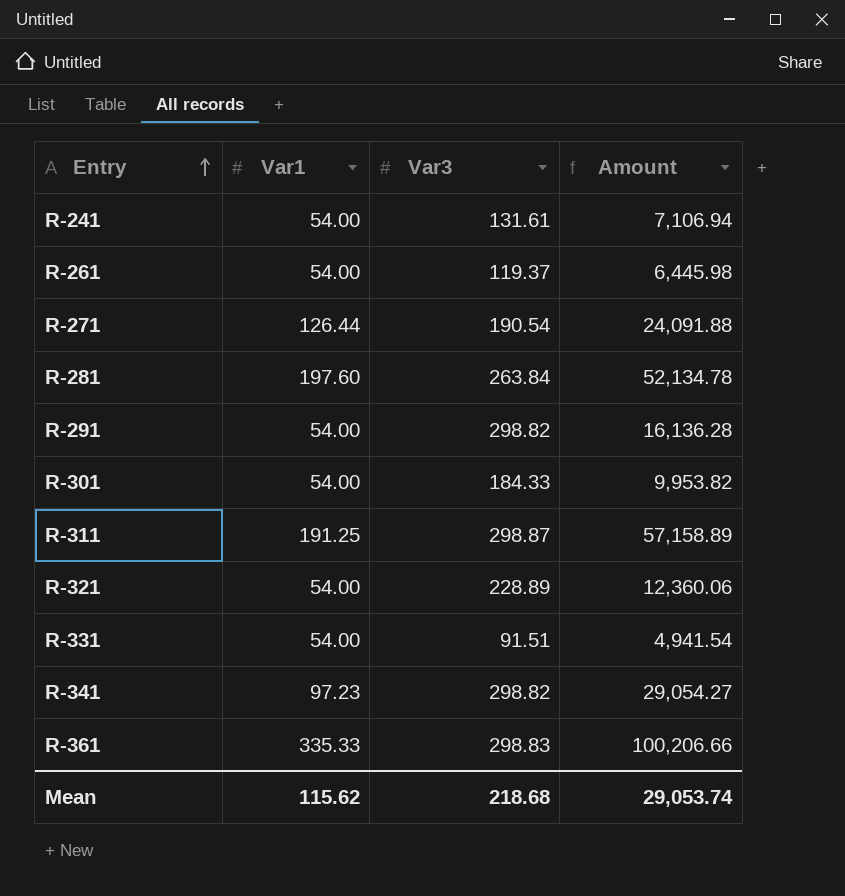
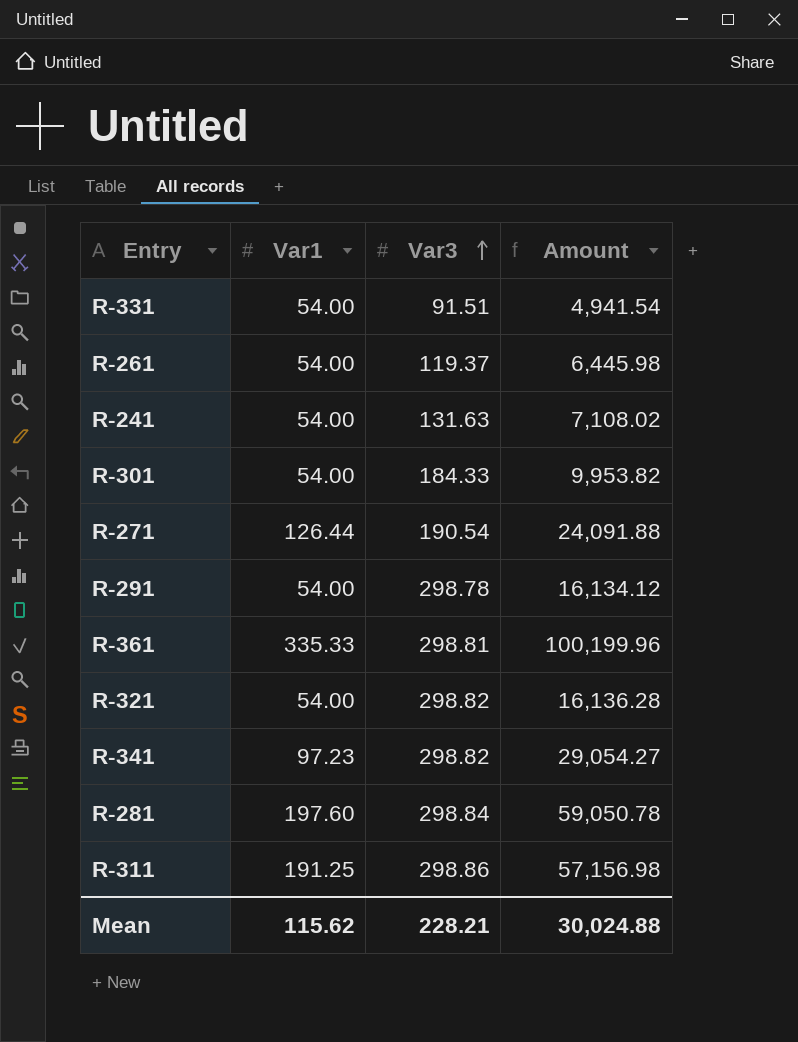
row order: Entry ascending -> Var3 ascending
R-241 | Var3: 131.61 -> 131.63
R-241 | Amount: 7,106.94 -> 7,108.02
R-291 | Var3: 298.82 -> 298.78
R-291 | Amount: 16,136.28 -> 16,134.12
R-361 | Var3: 298.83 -> 298.81
R-361 | Amount: 100,206.66 -> 100,199.96
R-321 | Var3: 228.89 -> 298.82
R-321 | Amount: 12,360.06 -> 16,136.28
R-281 | Var3: 263.84 -> 298.84
R-281 | Amount: 52,134.78 -> 59,050.78
R-311 | Var3: 298.87 -> 298.86
R-311 | Amount: 57,158.89 -> 57,156.98
Mean | Var3: 218.68 -> 228.21
Mean | Amount: 29,053.74 -> 30,024.88

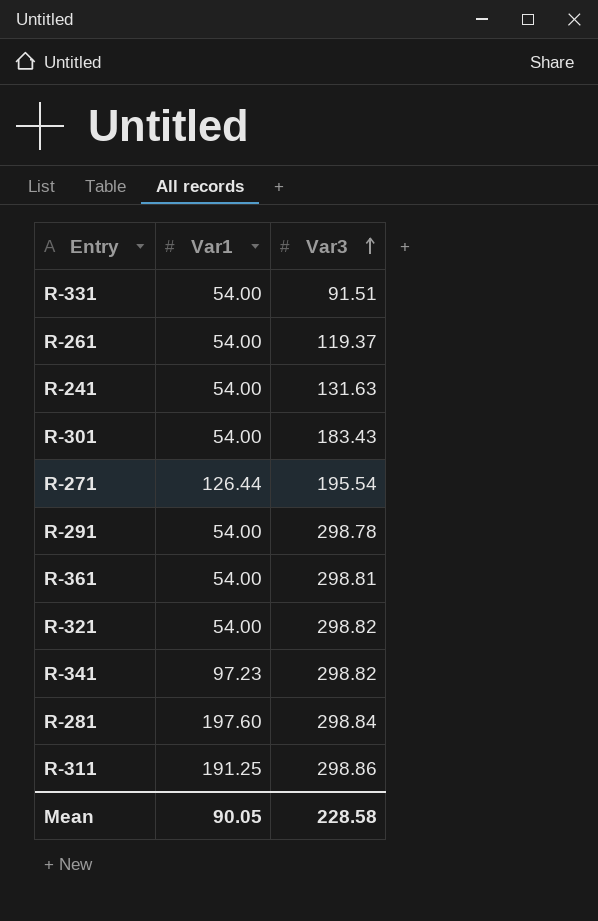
column Amount | formula: [Var1] * [Var3] -> none
R-301 | Var3: 184.33 -> 183.43
R-271 | Var3: 190.54 -> 195.54
R-361 | Var1: 335.33 -> 54.00
Mean | Var1: 115.62 -> 90.05
Mean | Var3: 228.21 -> 228.58

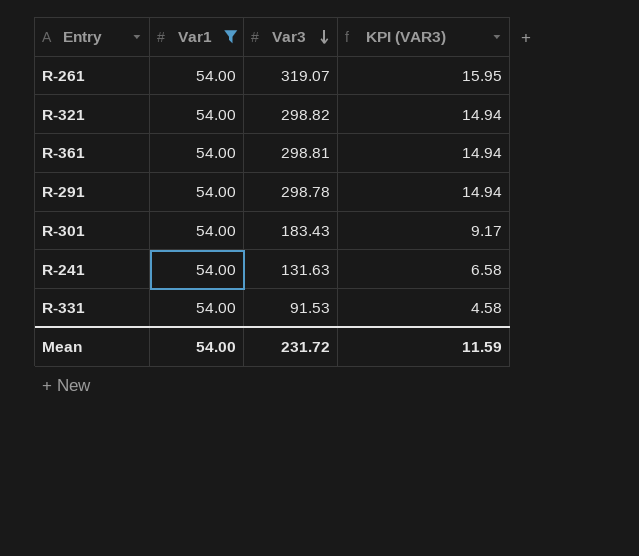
filter: none -> Var1 = 54.00
row order: Var3 ascending -> Var3 descending
column KPI (VAR3) | formula: none -> [Var3] * 0.05
R-261 | Var3: 119.37 -> 319.07
R-331 | Var3: 91.51 -> 91.53
Mean | Var1: 90.05 -> 54.00
Mean | Var3: 228.58 -> 231.72

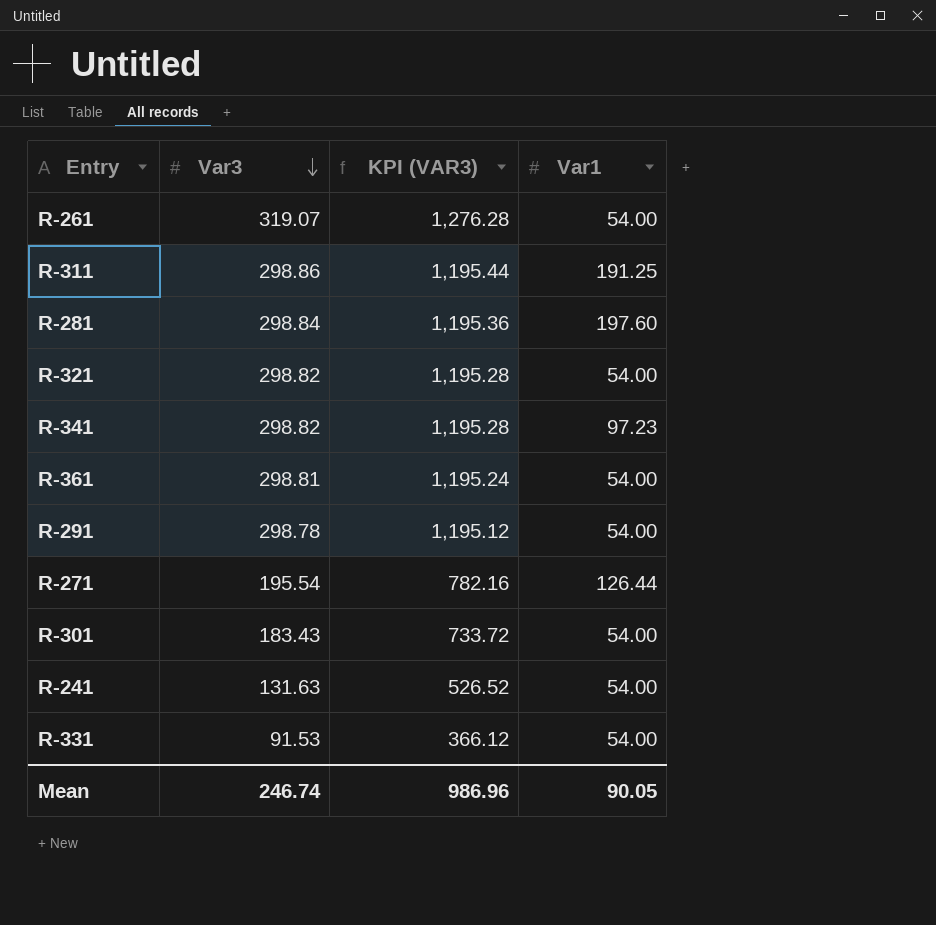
filter: Var1 = 54.00 -> none
column KPI (VAR3) | formula: [Var3] * 0.05 -> [Var3] * 4
column Var1 | position: 2 -> 4
Mean | Var3: 231.72 -> 246.74
Mean | KPI (VAR3): 11.59 -> 986.96
Mean | Var1: 54.00 -> 90.05

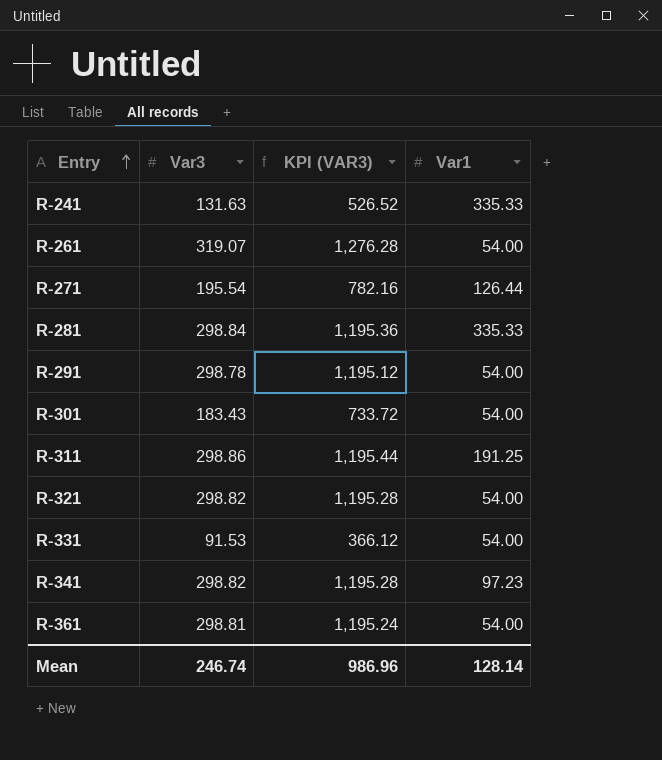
row order: Var3 descending -> Entry ascending
R-241 | Var1: 54.00 -> 335.33
R-281 | Var1: 197.60 -> 335.33
Mean | Var1: 90.05 -> 128.14

